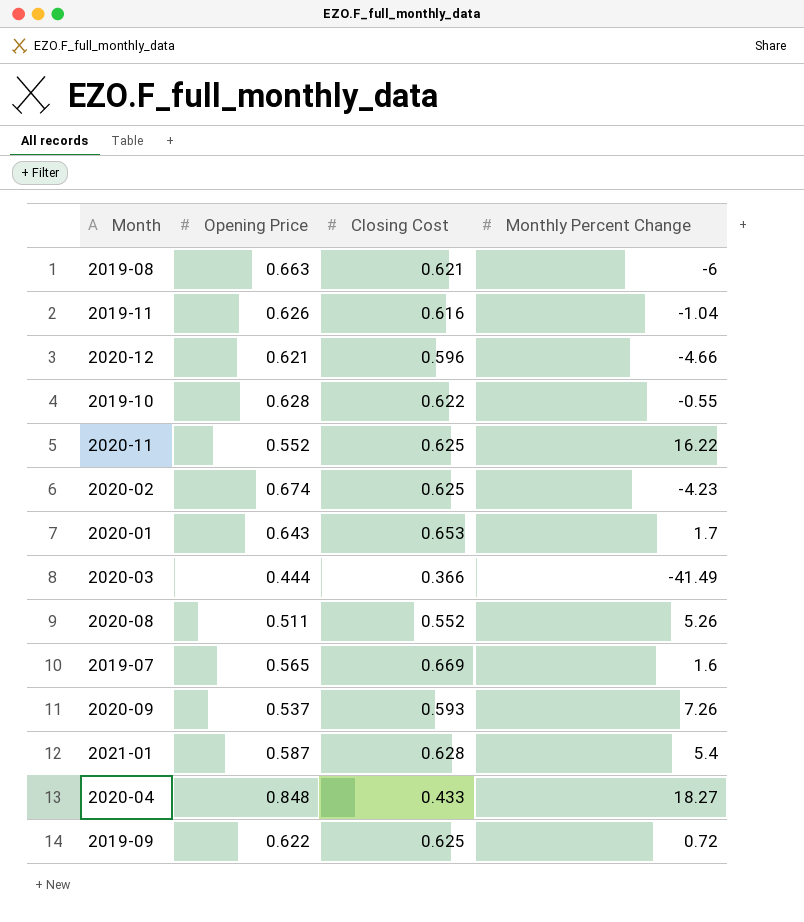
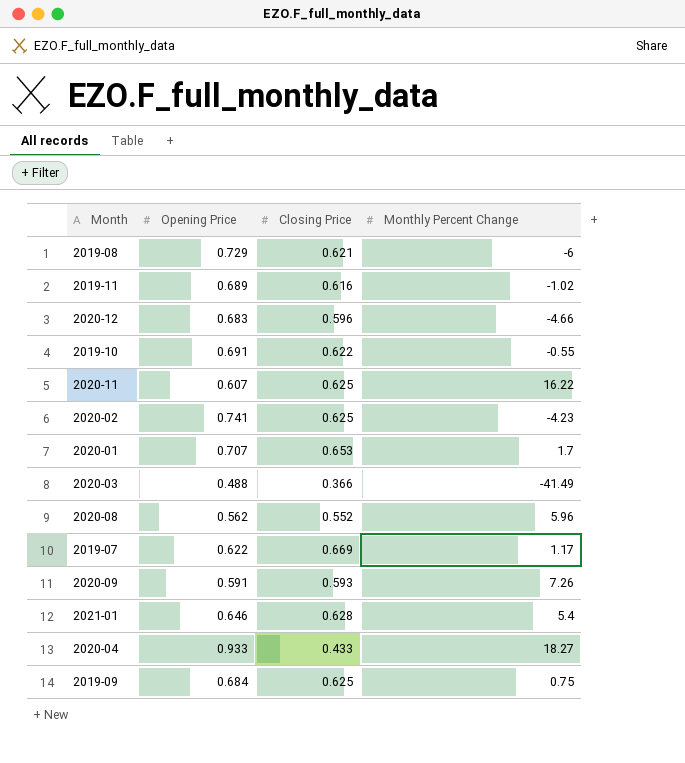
column name: Closing Cost -> Closing Price
2019-08 | Opening Price: 0.663 -> 0.729
2019-11 | Opening Price: 0.626 -> 0.689
2019-11 | Monthly Percent Change: -1.04 -> -1.02
2020-12 | Opening Price: 0.621 -> 0.683
2019-10 | Opening Price: 0.628 -> 0.691
2020-11 | Opening Price: 0.552 -> 0.607
2020-02 | Opening Price: 0.674 -> 0.741
2020-01 | Opening Price: 0.643 -> 0.707
2020-03 | Opening Price: 0.444 -> 0.488
2020-08 | Opening Price: 0.511 -> 0.562
2020-08 | Monthly Percent Change: 5.26 -> 5.96
2019-07 | Opening Price: 0.565 -> 0.622
2019-07 | Monthly Percent Change: 1.6 -> 1.17
2020-09 | Opening Price: 0.537 -> 0.591
2021-01 | Opening Price: 0.587 -> 0.646
2020-04 | Opening Price: 0.848 -> 0.933
2019-09 | Opening Price: 0.622 -> 0.684
2019-09 | Monthly Percent Change: 0.72 -> 0.75

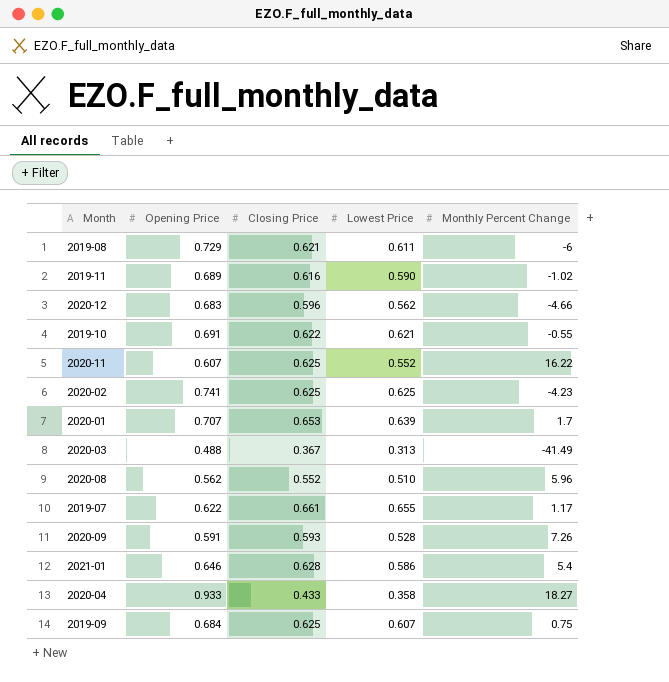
column Lowest Price | position: none -> 4
2020-03 | Closing Price: 0.366 -> 0.367
2019-07 | Closing Price: 0.669 -> 0.661

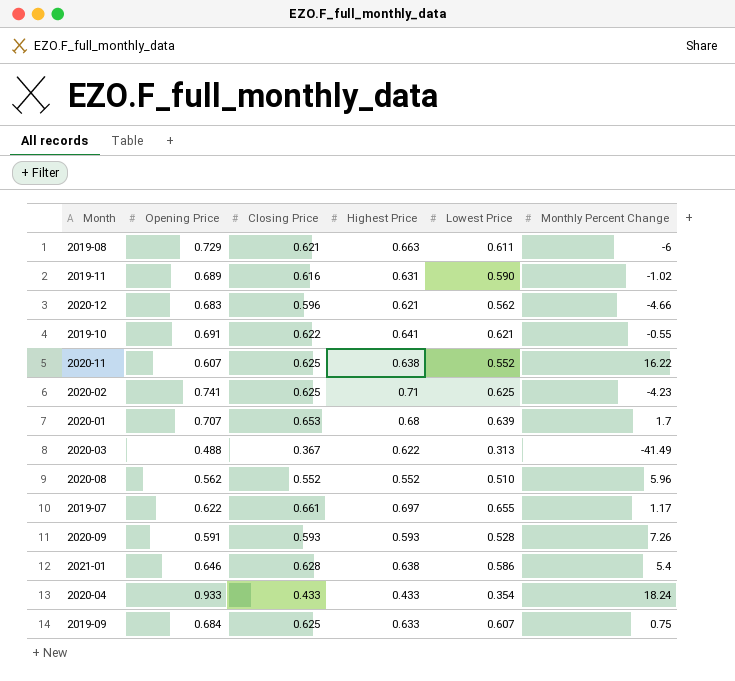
column Highest Price | position: none -> 4
2020-04 | Lowest Price: 0.358 -> 0.354
2020-04 | Monthly Percent Change: 18.27 -> 18.24

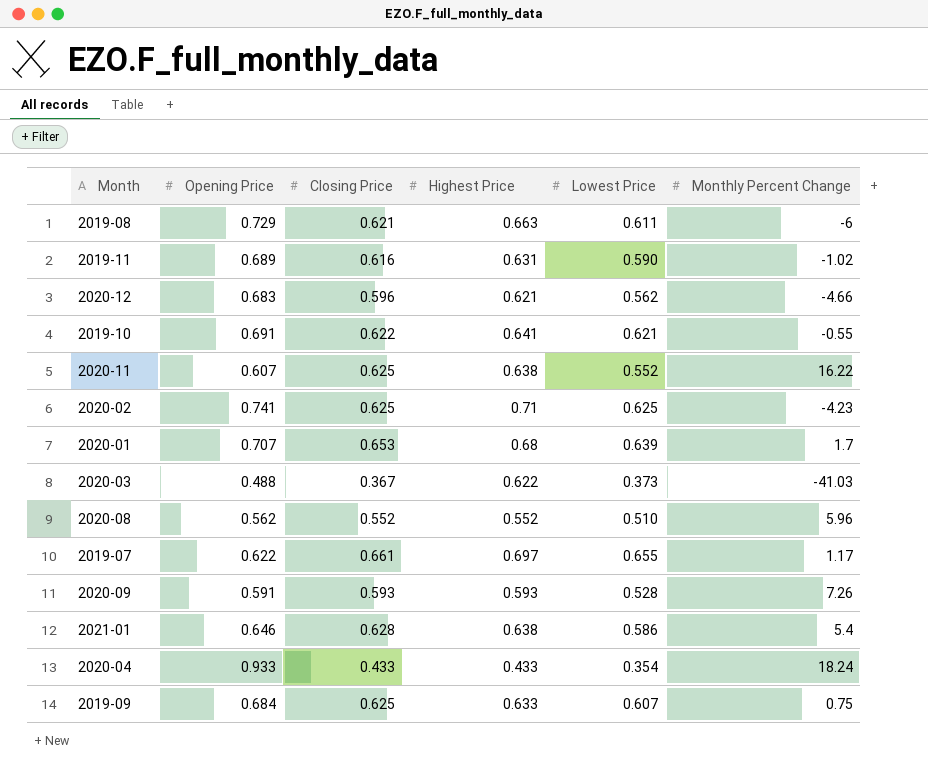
2020-03 | Lowest Price: 0.313 -> 0.373
2020-03 | Monthly Percent Change: -41.49 -> -41.03

